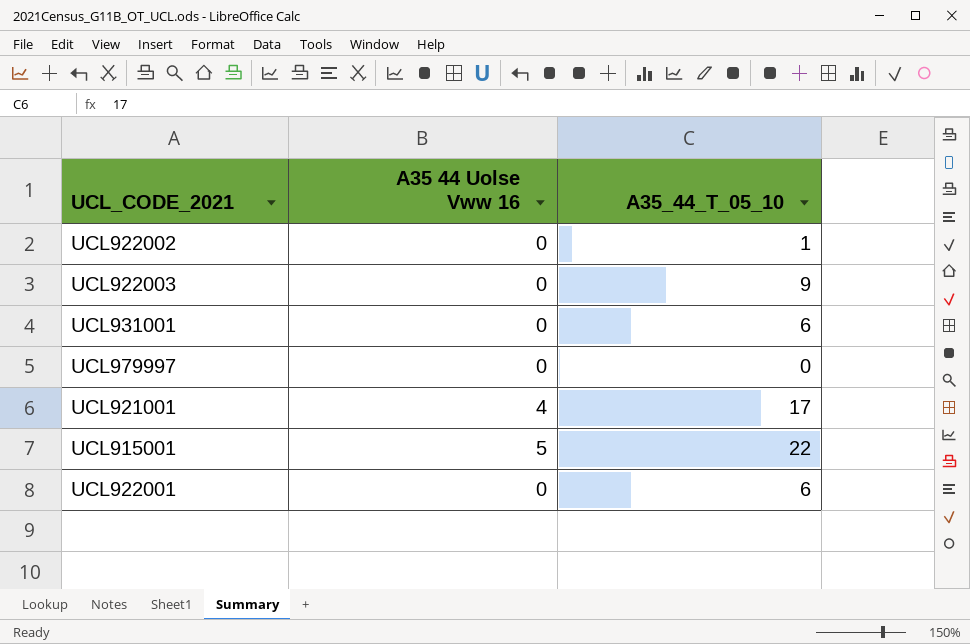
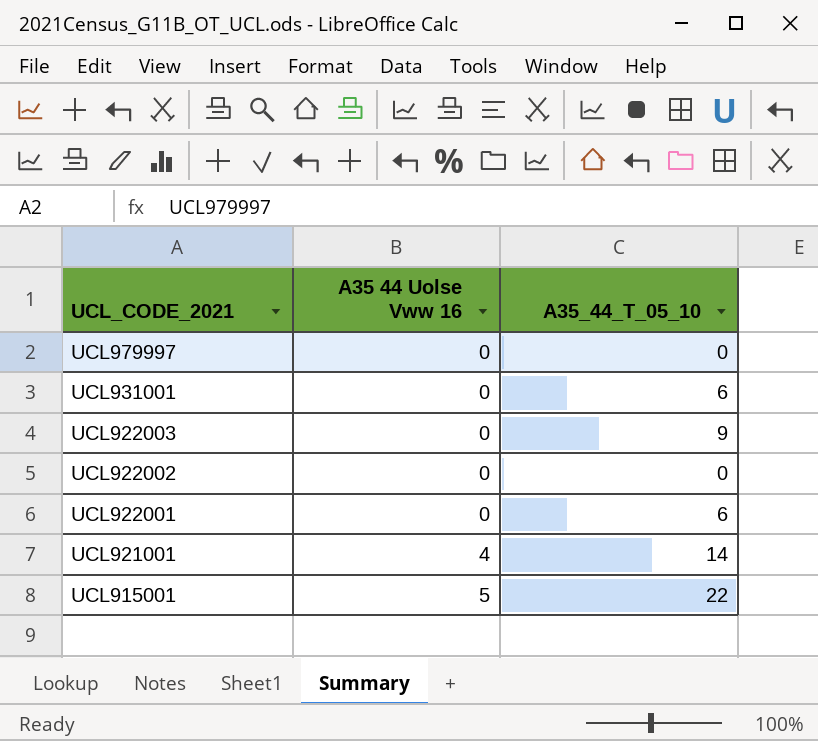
row order: none -> UCL_CODE_2021 descending
UCL922002 | A35_44_T_05_10: 1 -> 0
UCL921001 | A35_44_T_05_10: 17 -> 14

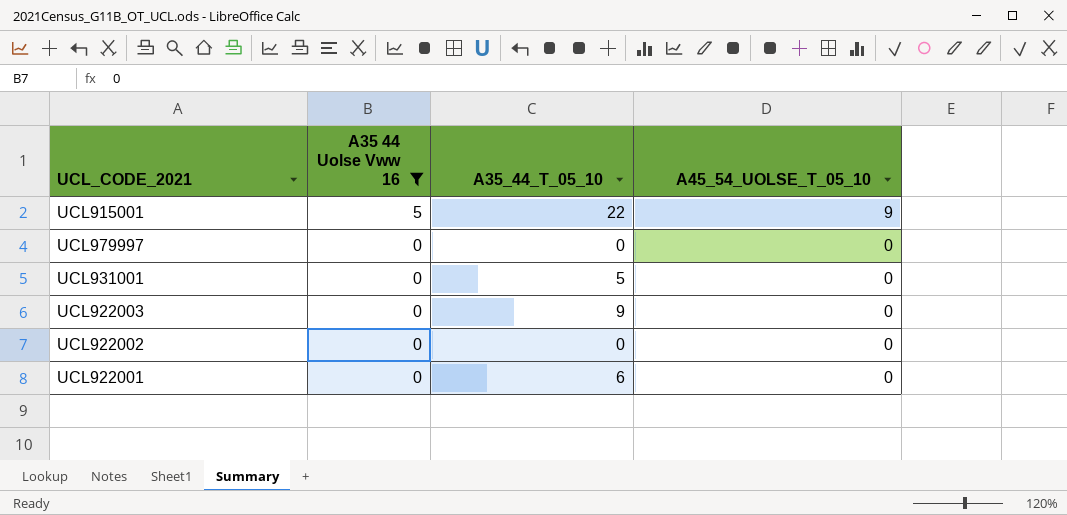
filter: none -> A35 44 Uolse Vww 16 != 4
row order: UCL_CODE_2021 descending -> A35 44 Uolse Vww 16 descending
column A45_54_UOLSE_T_05_10 | position: none -> 4
UCL931001 | A35_44_T_05_10: 6 -> 5

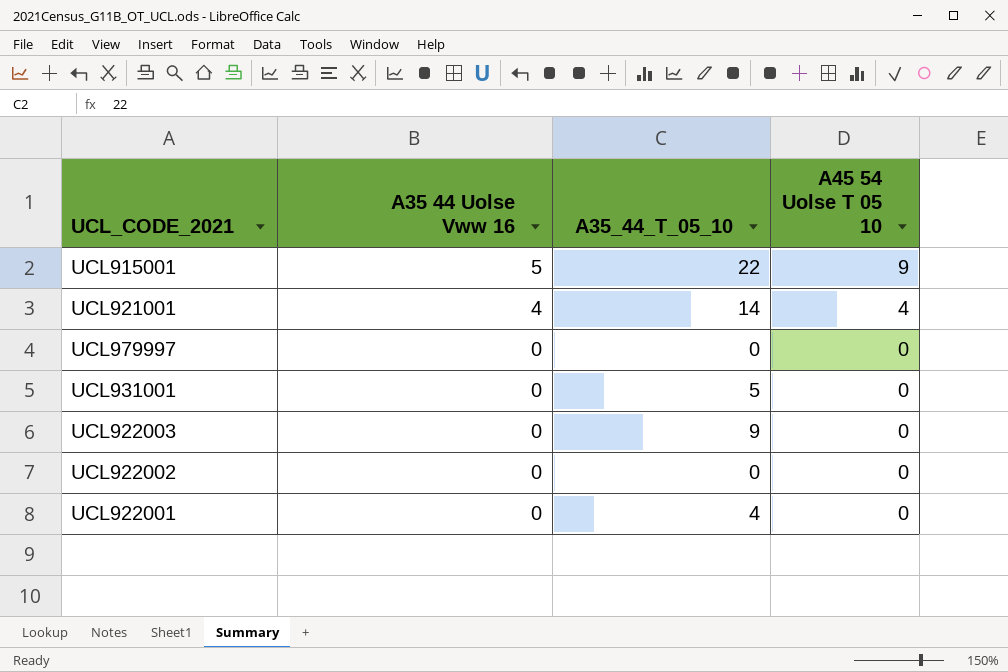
filter: A35 44 Uolse Vww 16 != 4 -> none
column name: A45_54_UOLSE_T_05_10 -> A45 54 Uolse T 05 10
UCL922001 | A35_44_T_05_10: 6 -> 4

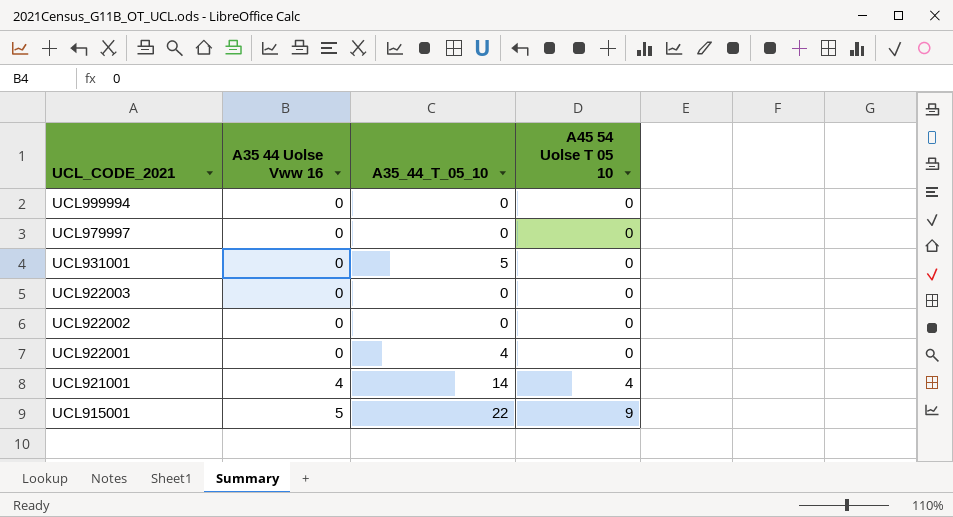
row order: A35 44 Uolse Vww 16 descending -> UCL_CODE_2021 descending
row UCL999994: none -> 0 | 0 | 0
UCL922003 | A35_44_T_05_10: 9 -> 0

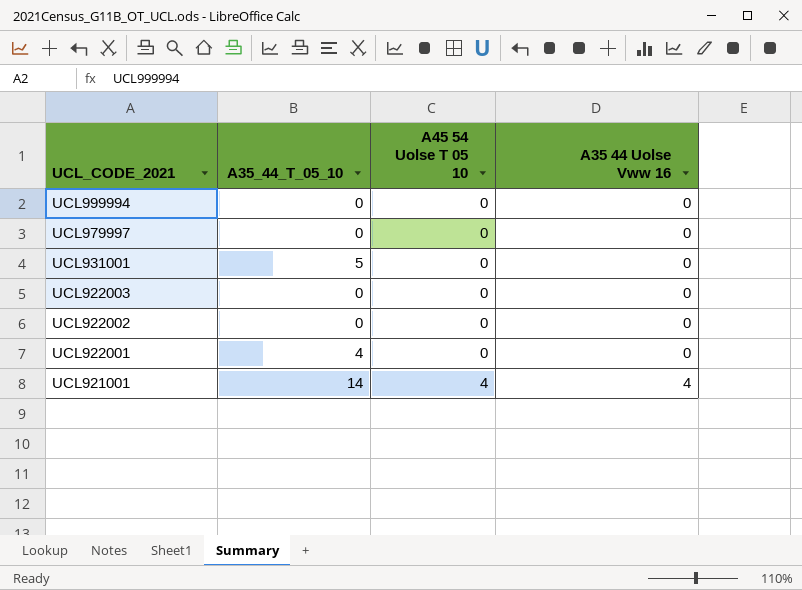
column A35 44 Uolse Vww 16 | position: 2 -> 4
row UCL915001: 5 | 22 | 9 -> none

